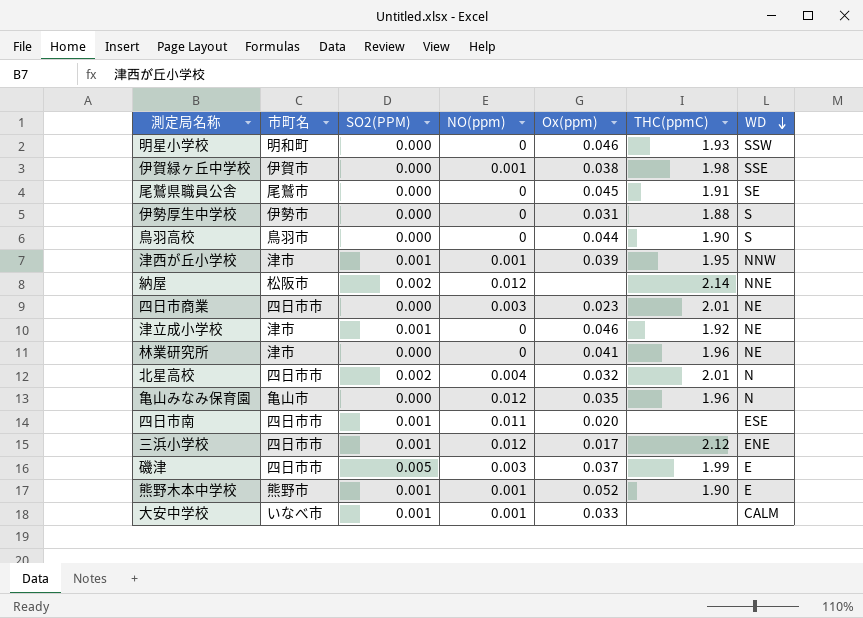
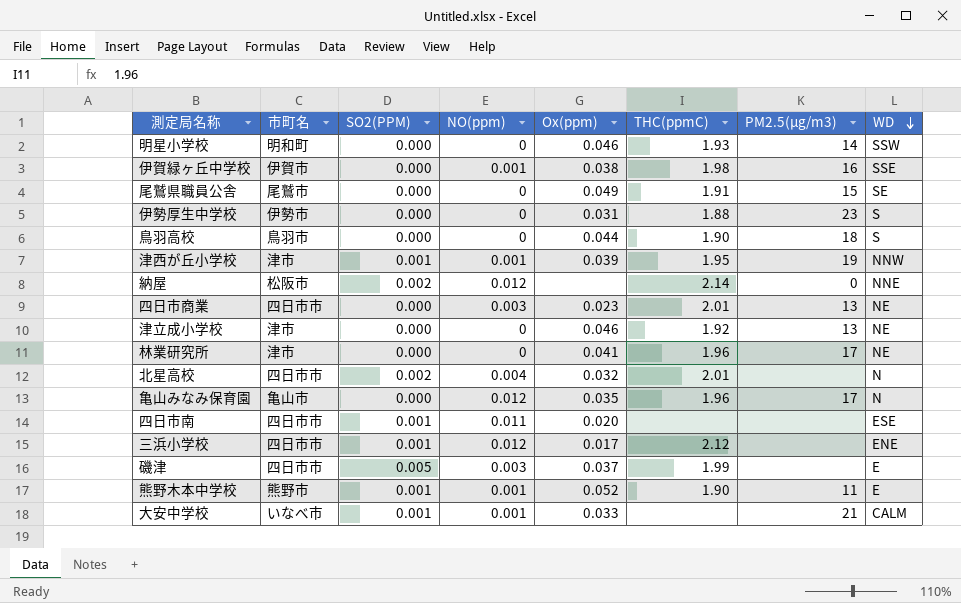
column PM2.5(μg/m3) | position: none -> 7
尾鷲県職員公舎 | Ox(ppm): 0.045 -> 0.049
津立成小学校 | SO2(PPM): 0.001 -> 0.000

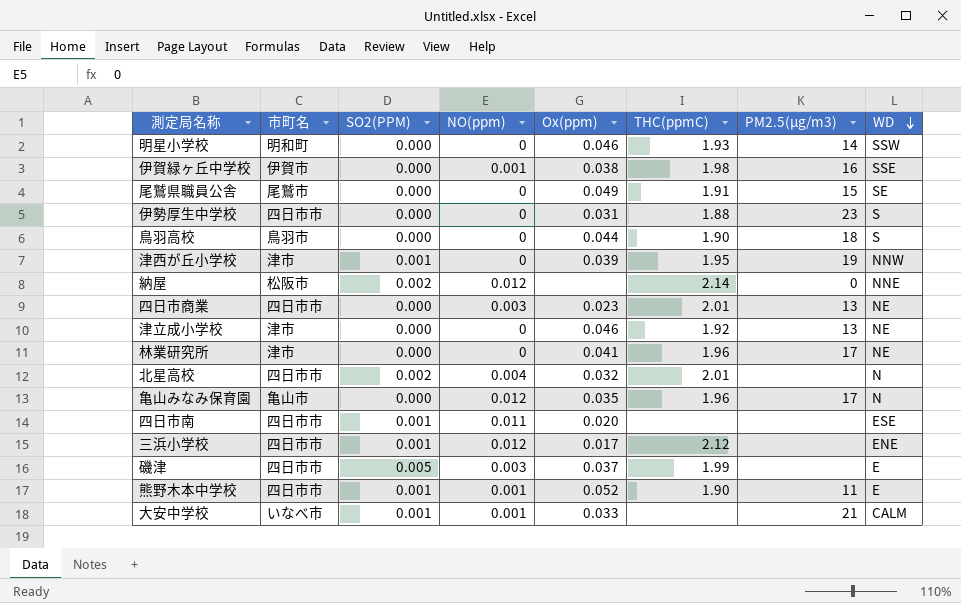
伊勢厚生中学校 | 市町名: 伊勢市 -> 四日市市
津西が丘小学校 | NO(ppm): 0.001 -> 0
熊野木本中学校 | 市町名: 熊野市 -> 四日市市

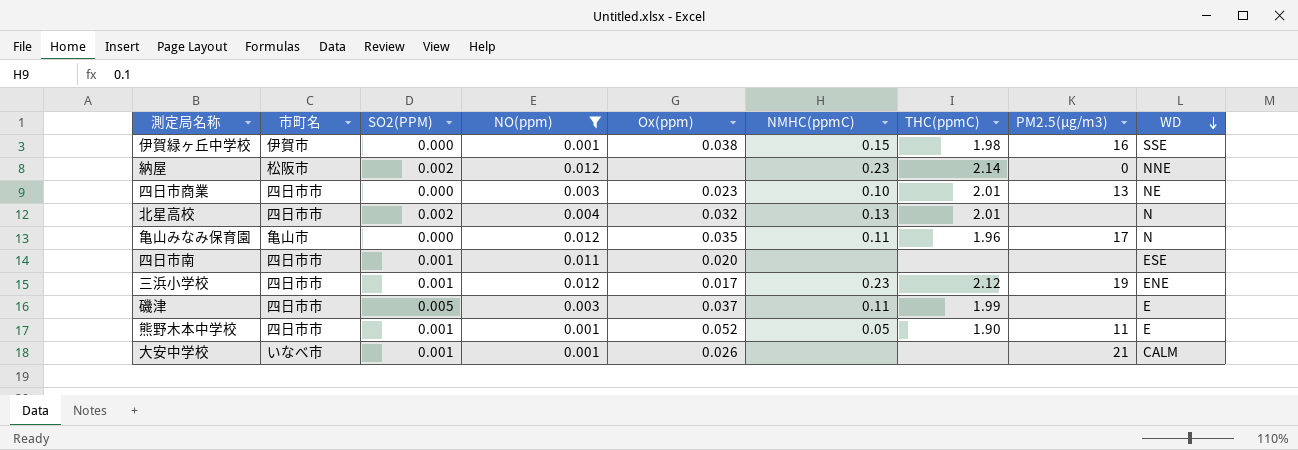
filter: none -> NO(ppm) != 0
column NMHC(ppmC) | position: none -> 6
三浜小学校 | PM2.5(μg/m3): none -> 19
大安中学校 | Ox(ppm): 0.033 -> 0.026

